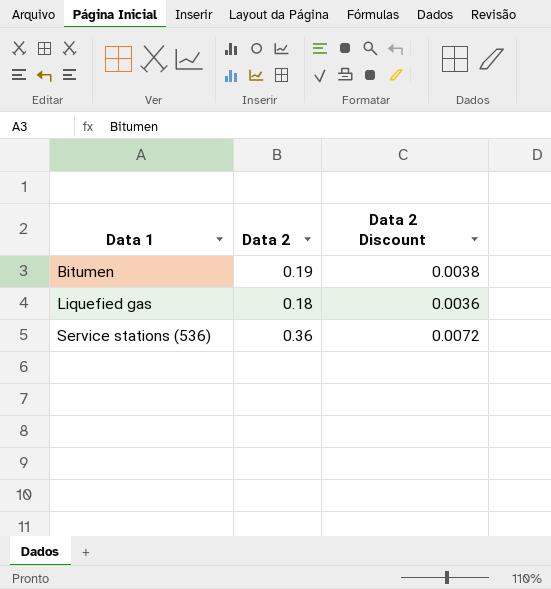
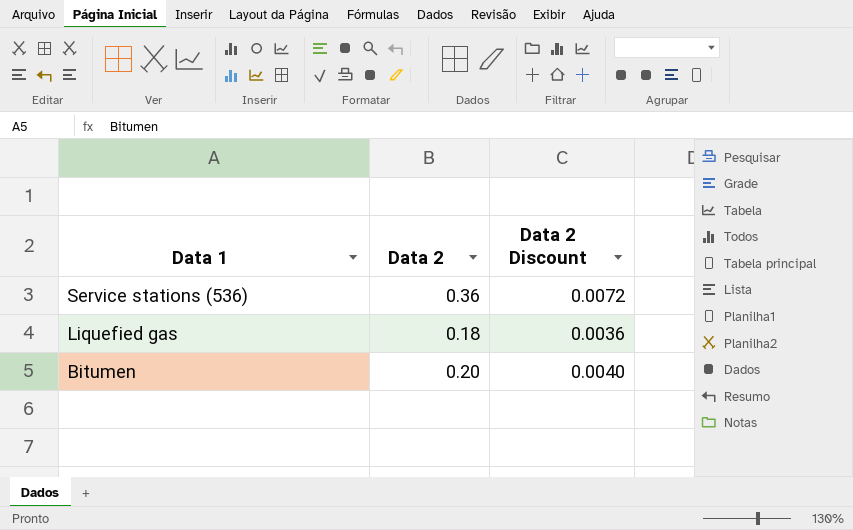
row order: Data 1 ascending -> Data 1 descending
Bitumen | Data 2: 0.19 -> 0.20
Bitumen | Data 2 Discount: 0.0038 -> 0.0040

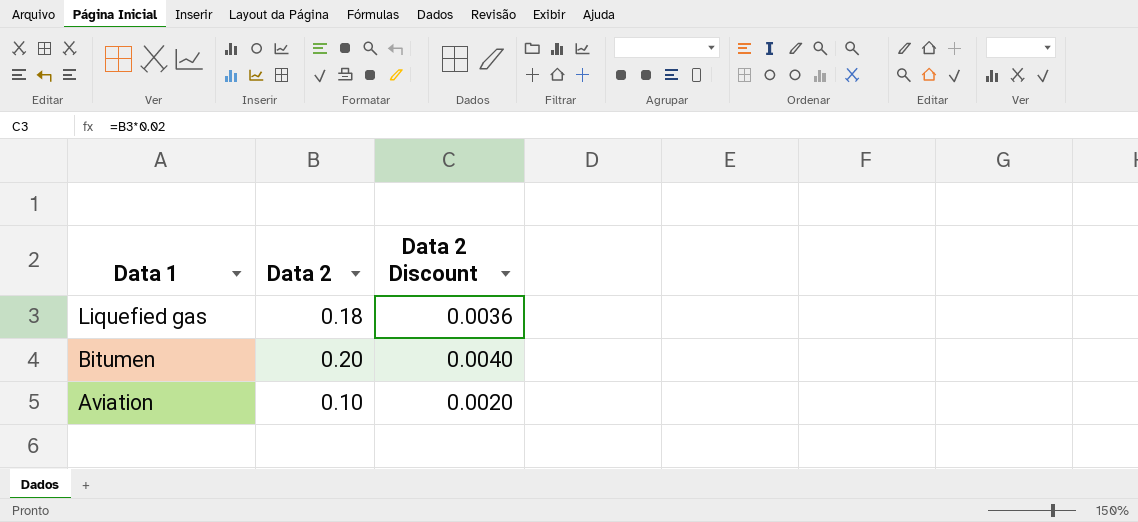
row Service stations (536): 0.36 | 0.0072 -> none
row Aviation: none -> 0.10 | 0.0020

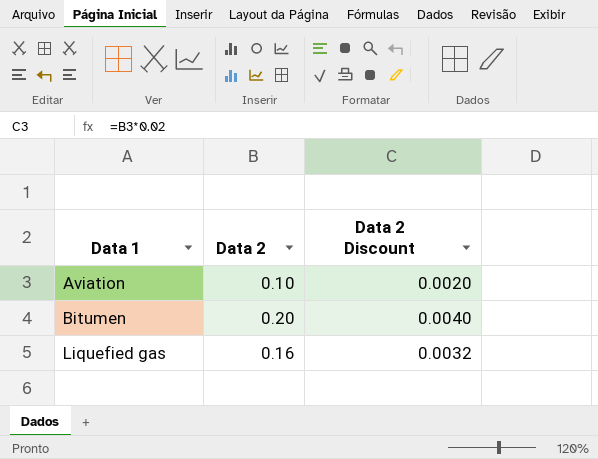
row order: Data 1 descending -> Data 1 ascending
Liquefied gas | Data 2: 0.18 -> 0.16
Liquefied gas | Data 2 Discount: 0.0036 -> 0.0032

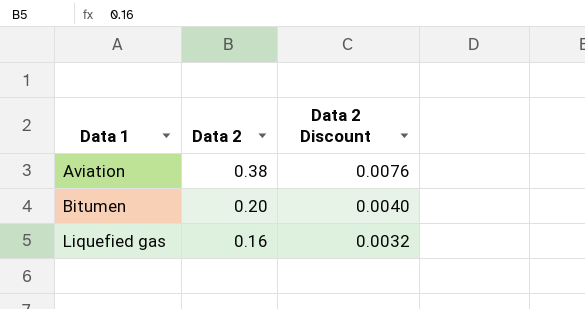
Aviation | Data 2: 0.10 -> 0.38
Aviation | Data 2 Discount: 0.0020 -> 0.0076

